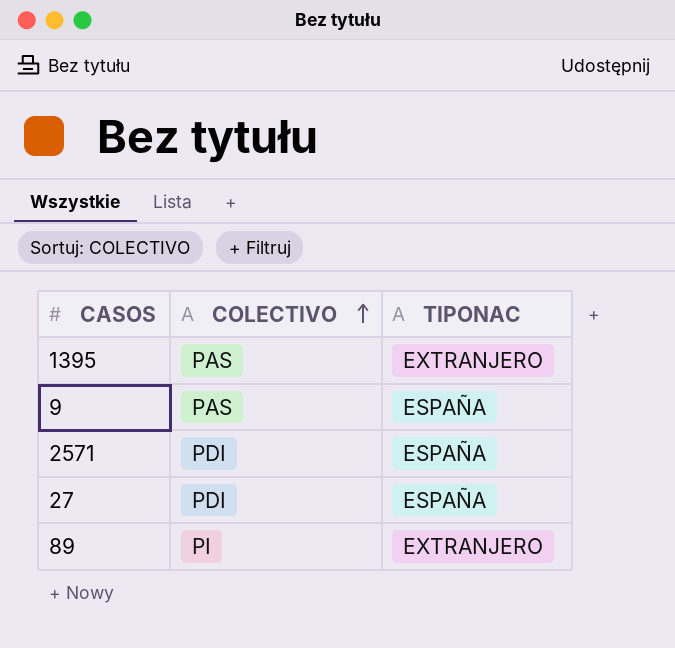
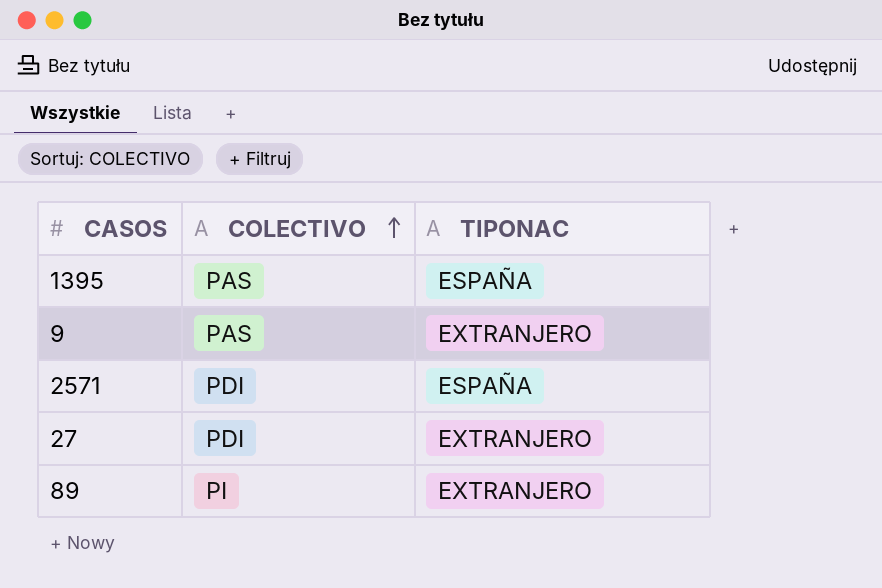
1395 | TIPONAC: EXTRANJERO -> ESPAÑA
9 | TIPONAC: ESPAÑA -> EXTRANJERO
27 | TIPONAC: ESPAÑA -> EXTRANJERO

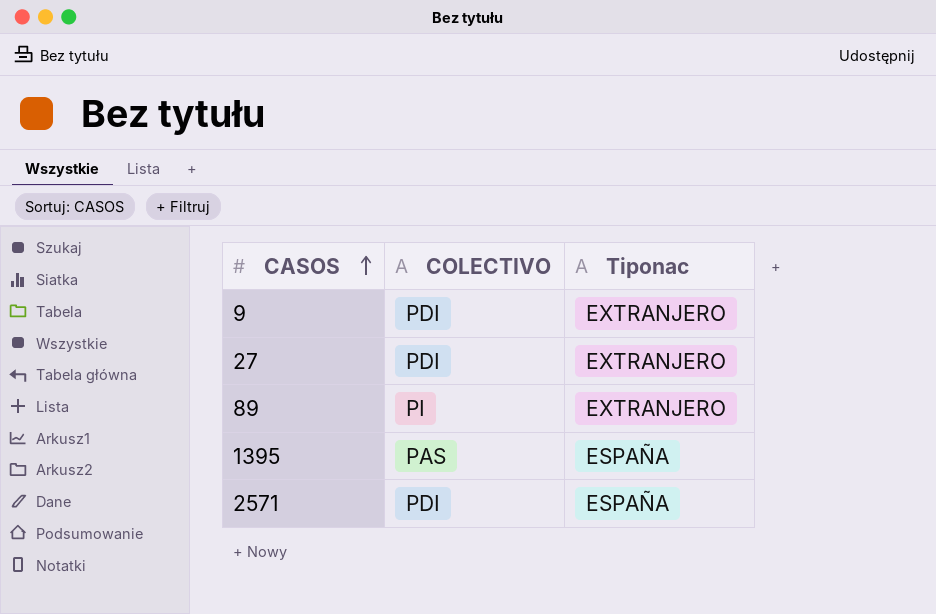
row order: COLECTIVO ascending -> CASOS ascending
column name: TIPONAC -> Tiponac
9 | COLECTIVO: PAS -> PDI

